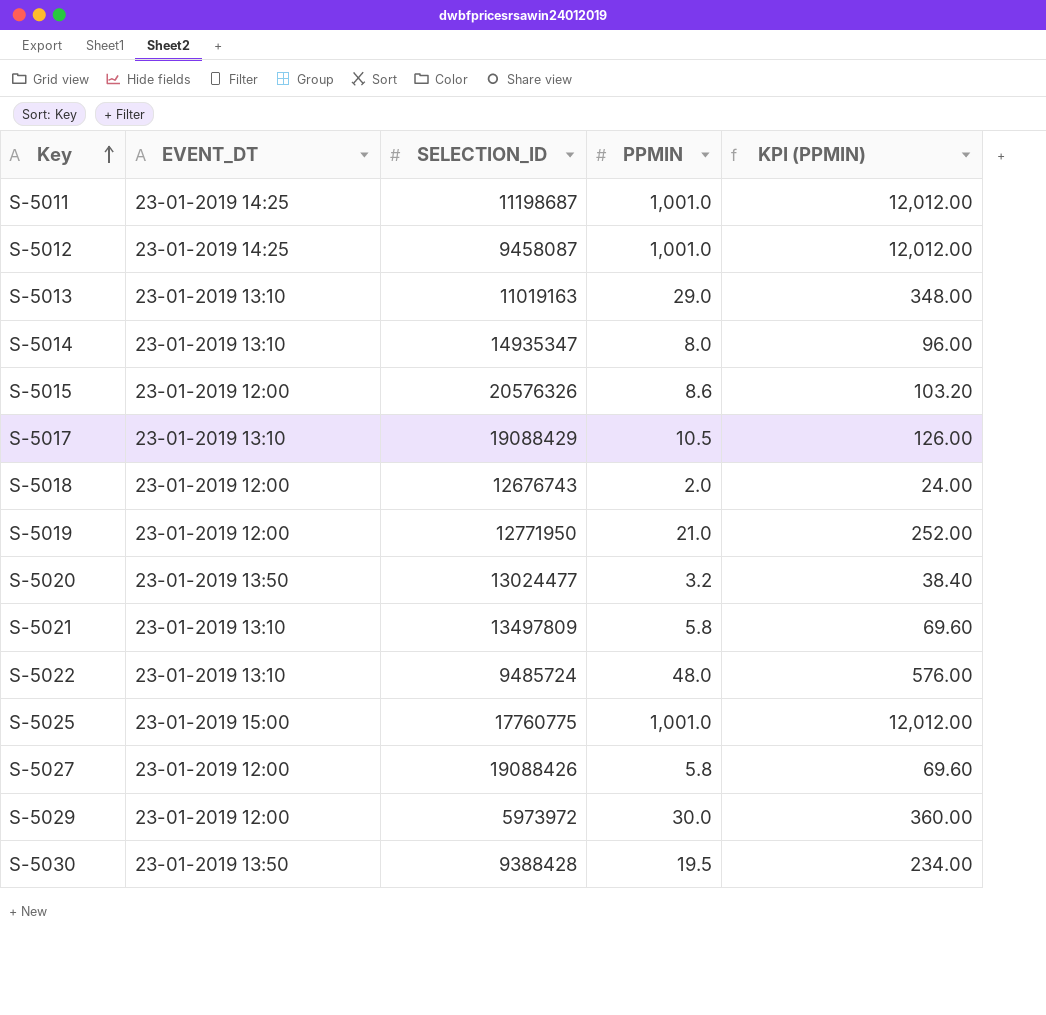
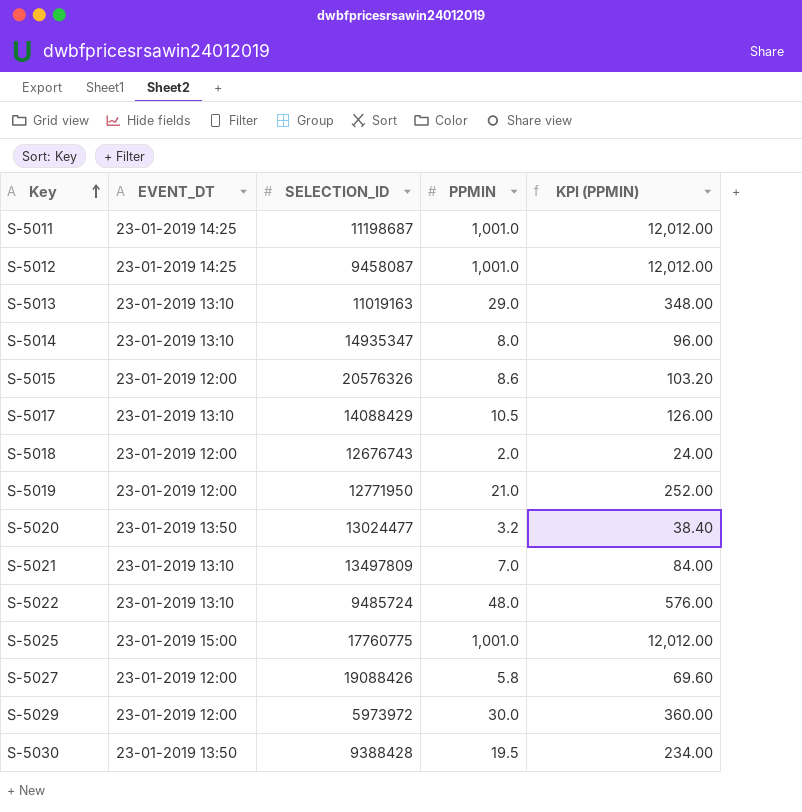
S-5017 | SELECTION_ID: 19088429 -> 14088429
S-5021 | PPMIN: 5.8 -> 7.0
S-5021 | KPI (PPMIN): 69.60 -> 84.00

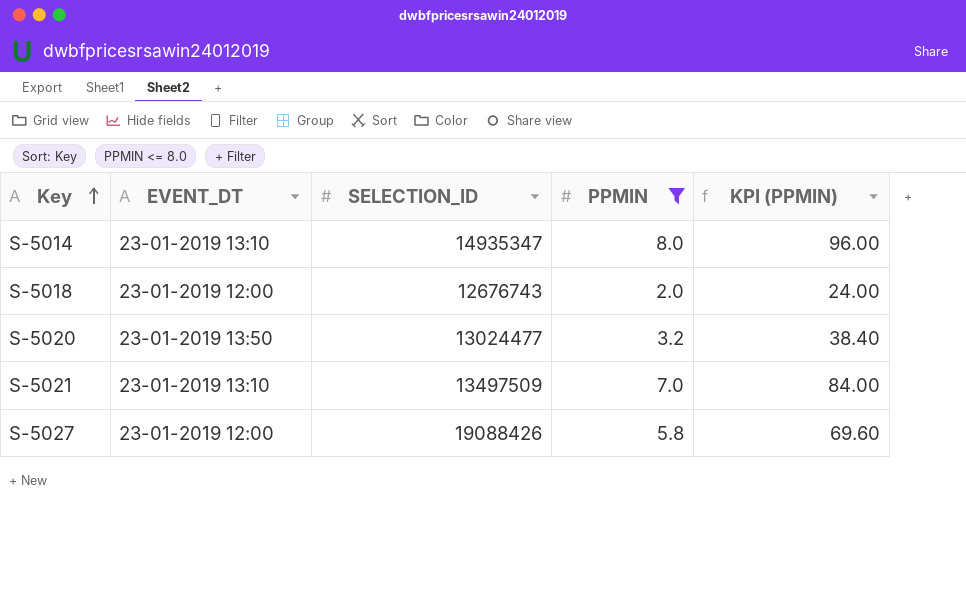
filter: none -> PPMIN <= 8.0
S-5021 | SELECTION_ID: 13497809 -> 13497509

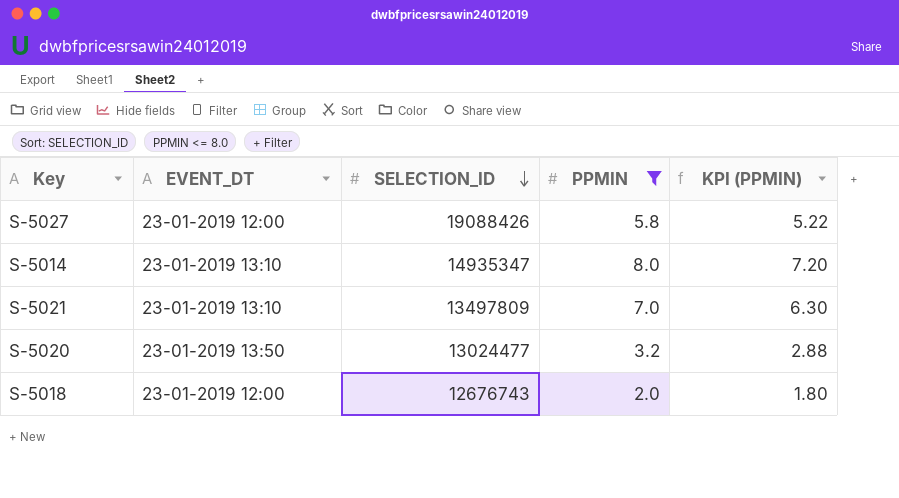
row order: Key ascending -> SELECTION_ID descending
column KPI (PPMIN) | formula: [PPMIN] * 12 -> [PPMIN] * 0.9
S-5021 | SELECTION_ID: 13497509 -> 13497809

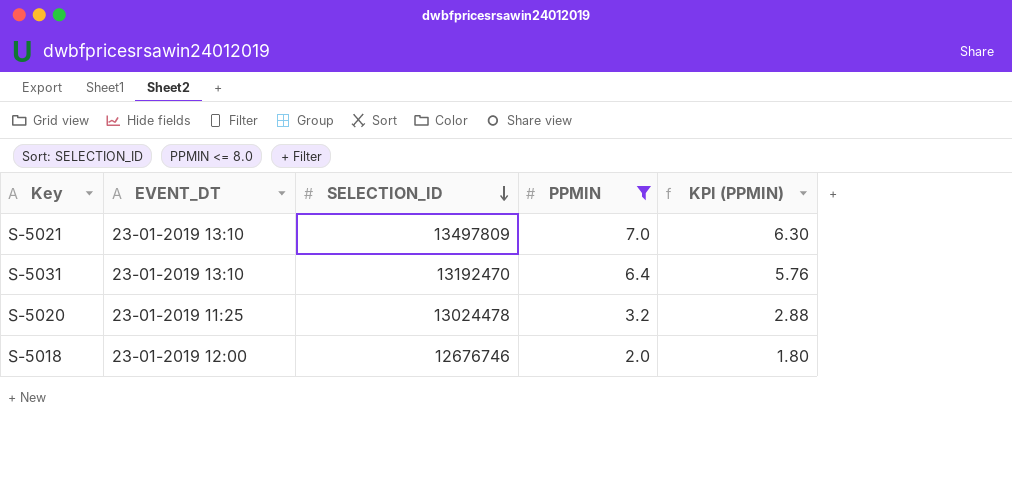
row S-5027: 23-01-2019 12:00 | 19088426 | 5.8 | 5.22 -> none
row S-5014: 23-01-2019 13:10 | 14935347 | 8.0 | 7.20 -> none
row S-5031: none -> 23-01-2019 13:10 | 13192470 | 6.4 | 5.76
S-5020 | EVENT_DT: 23-01-2019 13:50 -> 23-01-2019 11:25
S-5020 | SELECTION_ID: 13024477 -> 13024478
S-5018 | SELECTION_ID: 12676743 -> 12676746

